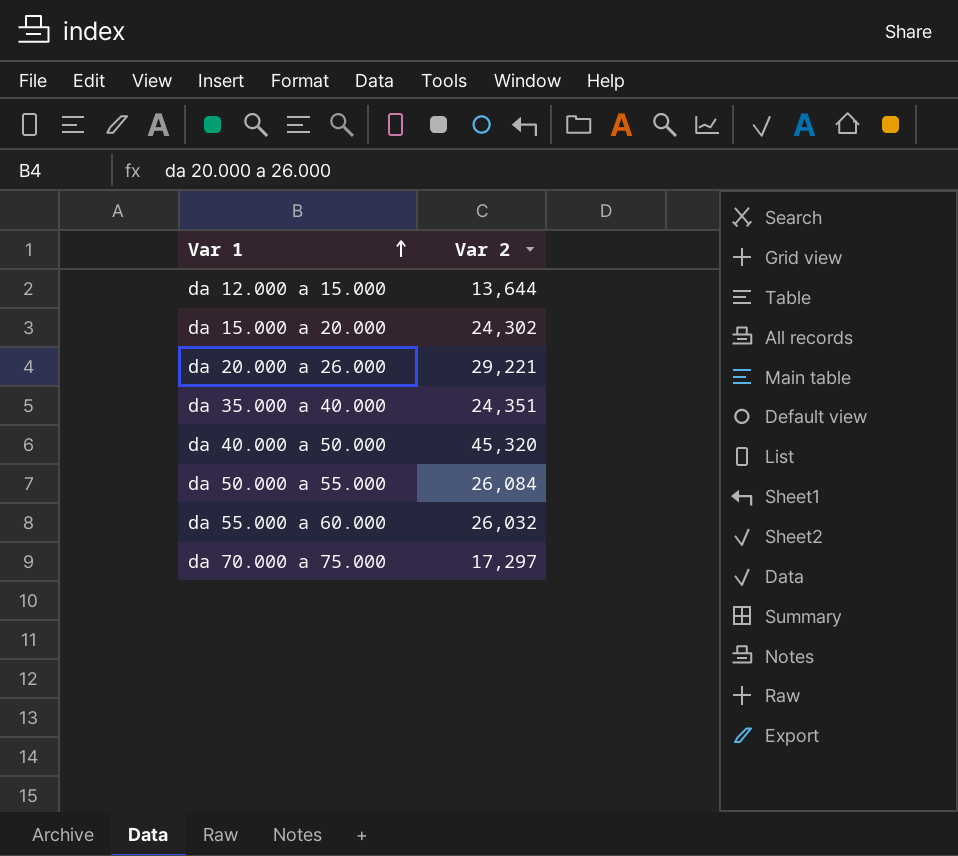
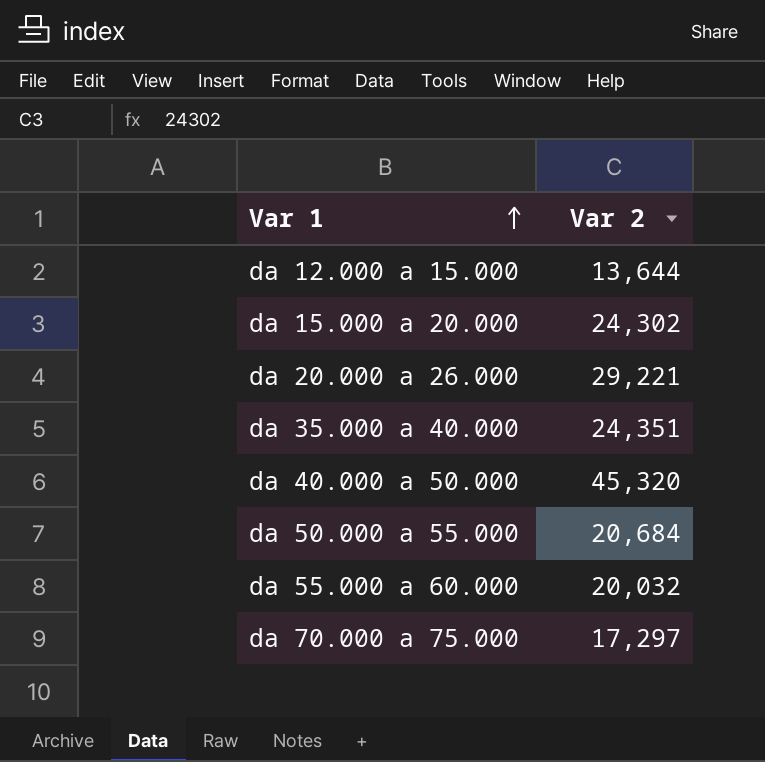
da 50.000 a 55.000 | Var 2: 26,084 -> 20,684
da 55.000 a 60.000 | Var 2: 26,032 -> 20,032

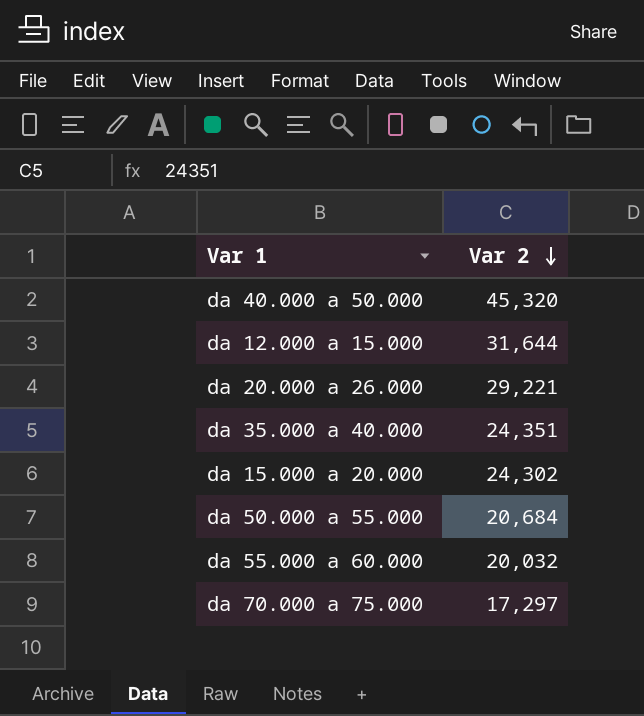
row order: Var 1 ascending -> Var 2 descending
da 12.000 a 15.000 | Var 2: 13,644 -> 31,644

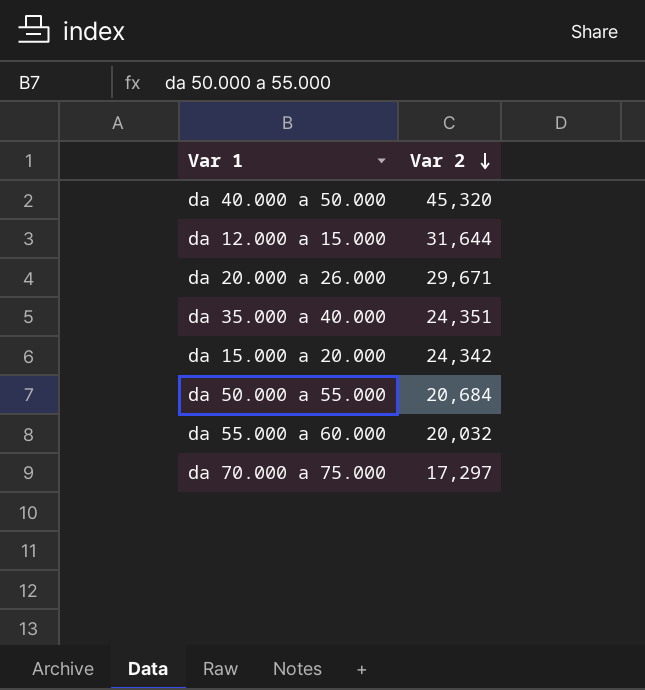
da 20.000 a 26.000 | Var 2: 29,221 -> 29,671
da 15.000 a 20.000 | Var 2: 24,302 -> 24,342

